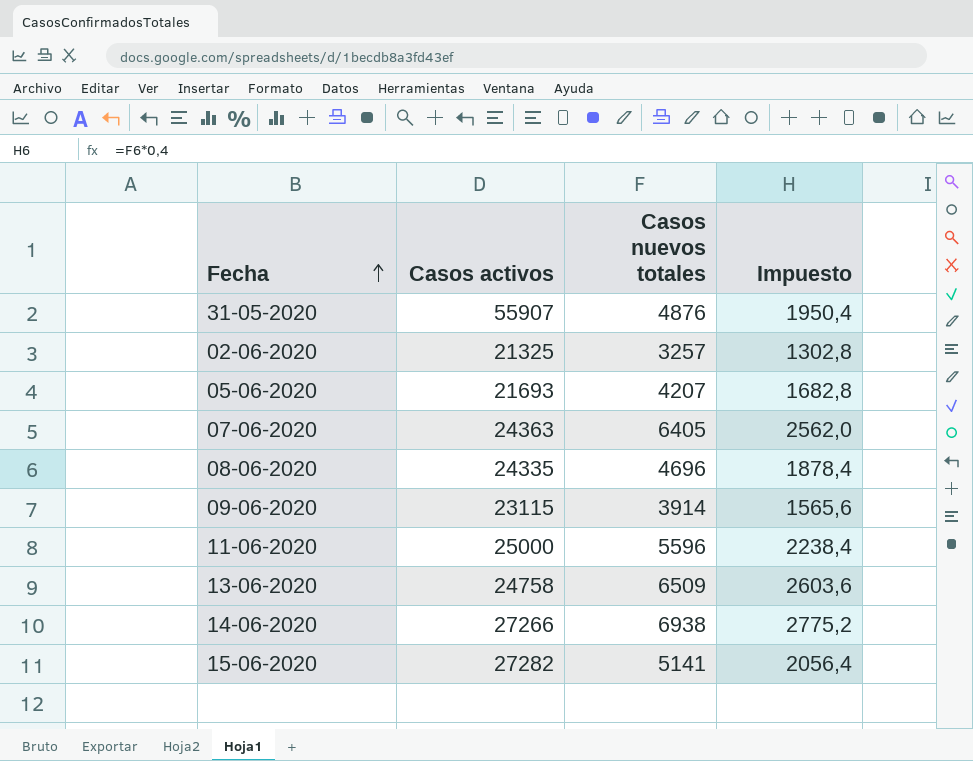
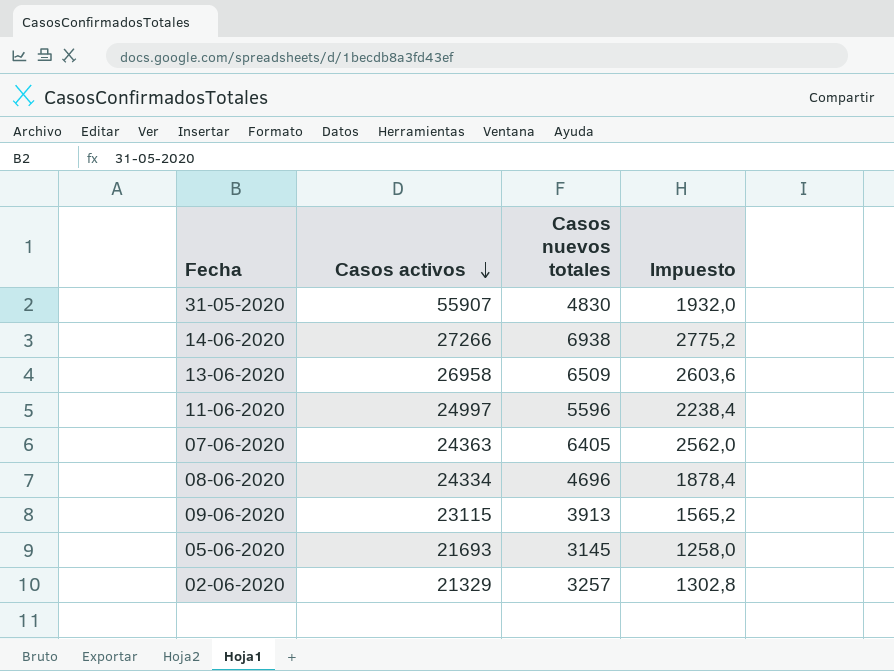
row order: Fecha ascending -> Casos activos descending
row 15-06-2020: 27282 | 5141 | 2056,4 -> none
31-05-2020 | Casos nuevos totales: 4876 -> 4830
31-05-2020 | Impuesto: 1950,4 -> 1932,0
13-06-2020 | Casos activos: 24758 -> 26958
11-06-2020 | Casos activos: 25000 -> 24997
08-06-2020 | Casos activos: 24335 -> 24334
09-06-2020 | Casos nuevos totales: 3914 -> 3913
09-06-2020 | Impuesto: 1565,6 -> 1565,2
05-06-2020 | Casos nuevos totales: 4207 -> 3145
05-06-2020 | Impuesto: 1682,8 -> 1258,0
02-06-2020 | Casos activos: 21325 -> 21329

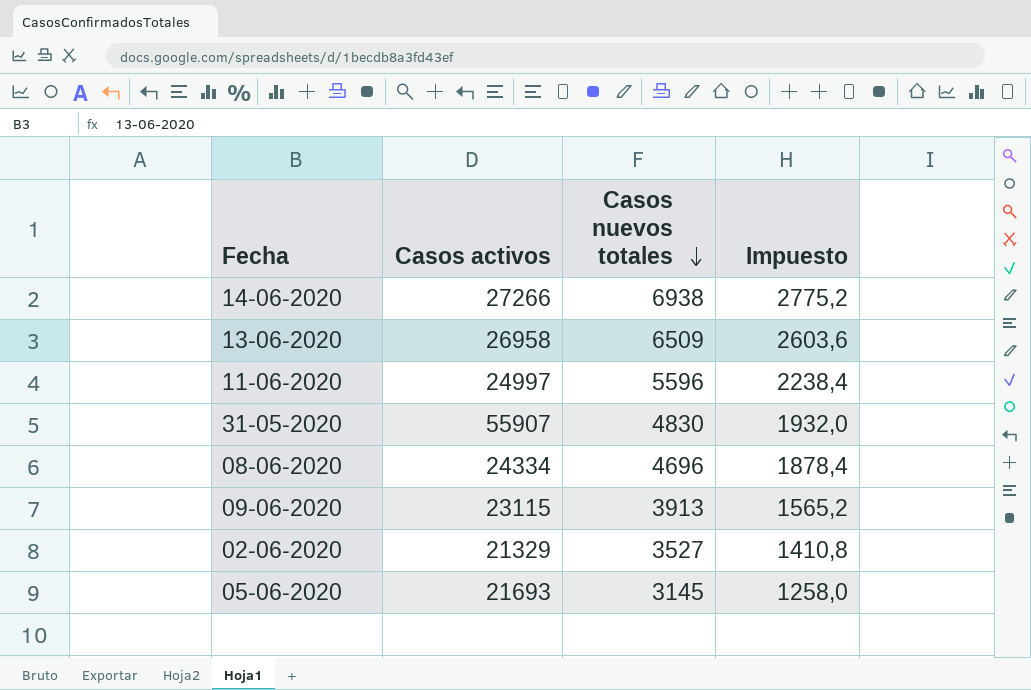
row order: Casos activos descending -> Casos nuevos totales descending
row 07-06-2020: 24363 | 6405 | 2562,0 -> none
02-06-2020 | Casos nuevos totales: 3257 -> 3527
02-06-2020 | Impuesto: 1302,8 -> 1410,8

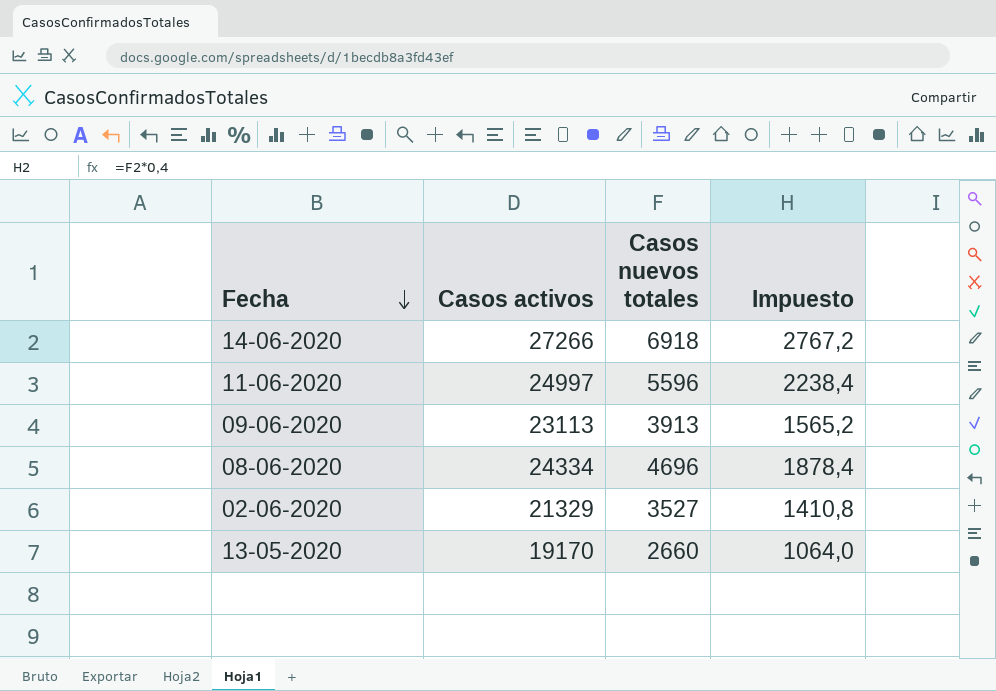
row order: Casos nuevos totales descending -> Fecha descending
row 13-06-2020: 26958 | 6509 | 2603,6 -> none
row 31-05-2020: 55907 | 4830 | 1932,0 -> none
row 05-06-2020: 21693 | 3145 | 1258,0 -> none
14-06-2020 | Casos nuevos totales: 6938 -> 6918
14-06-2020 | Impuesto: 2775,2 -> 2767,2
09-06-2020 | Casos activos: 23115 -> 23113
row 13-05-2020: none -> 19170 | 2660 | 1064,0

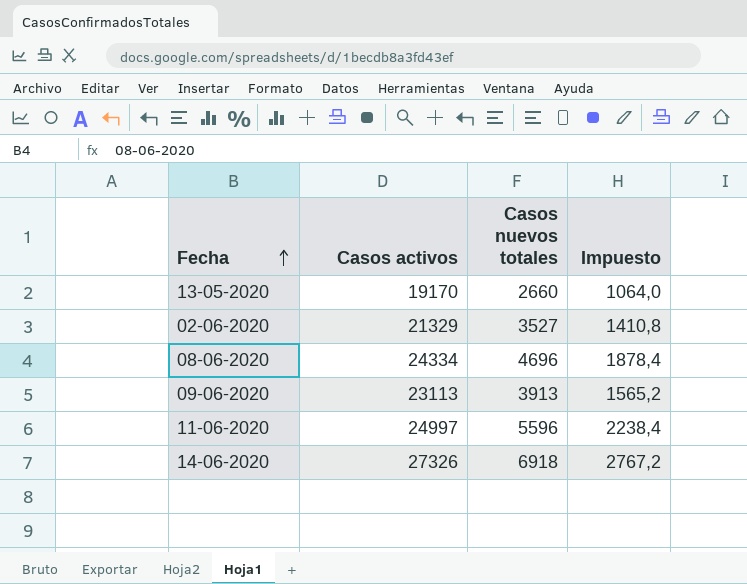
row order: Fecha descending -> Fecha ascending
14-06-2020 | Casos activos: 27266 -> 27326

